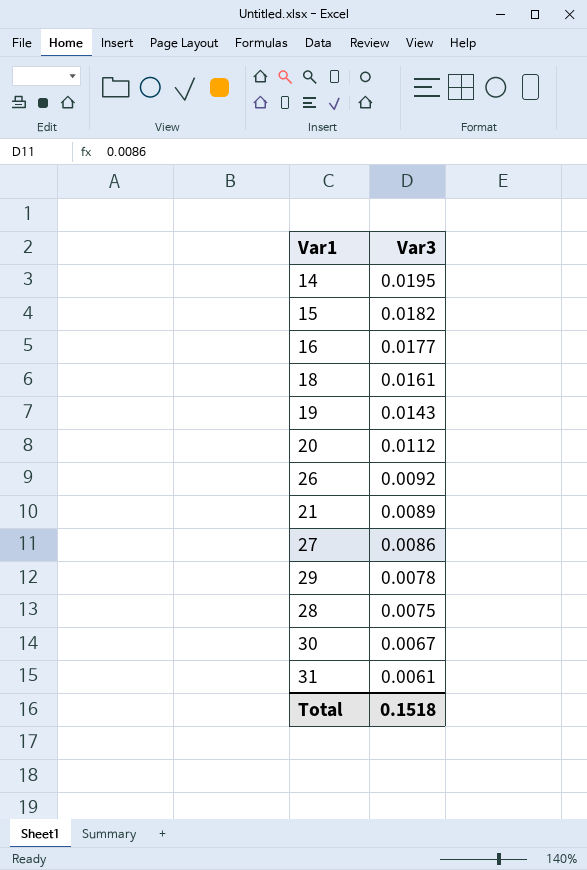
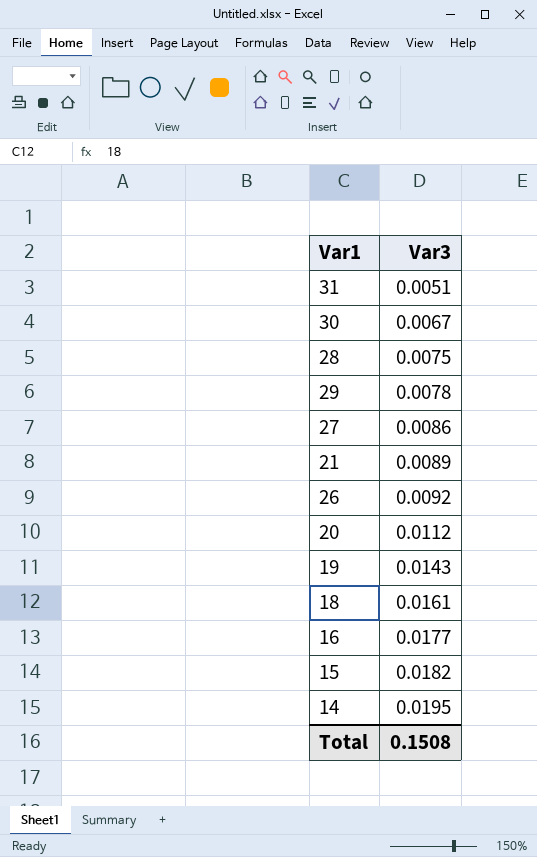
row order: Var3 descending -> Var3 ascending
31 | Var3: 0.0061 -> 0.0051
Total | Var3: 0.1518 -> 0.1508

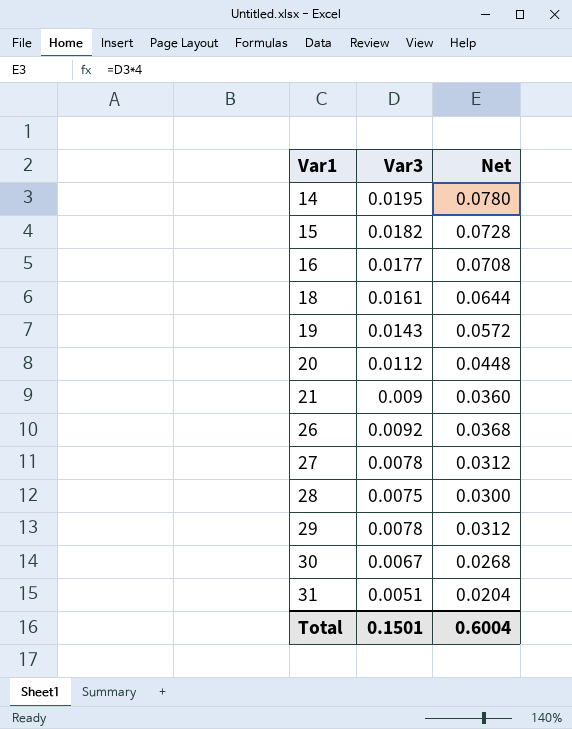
row order: Var3 ascending -> Var1 ascending
column Net | formula: none -> [Var3] * 4
21 | Var3: 0.0089 -> 0.009
27 | Var3: 0.0086 -> 0.0078
Total | Var3: 0.1508 -> 0.1501

